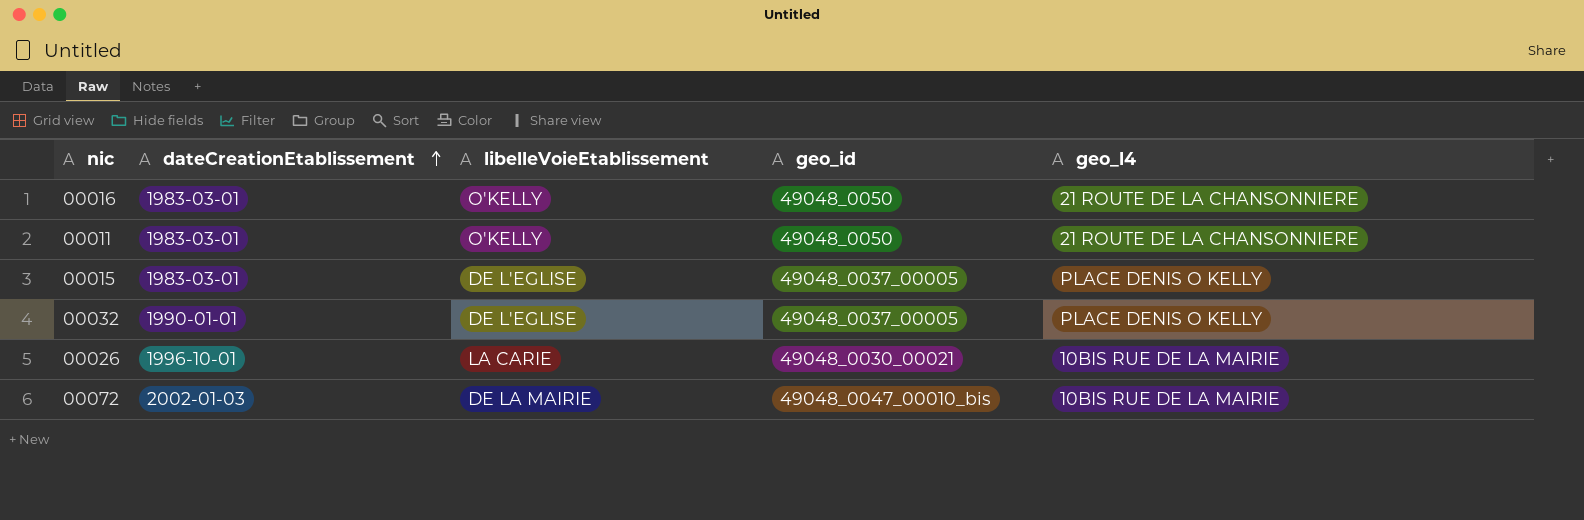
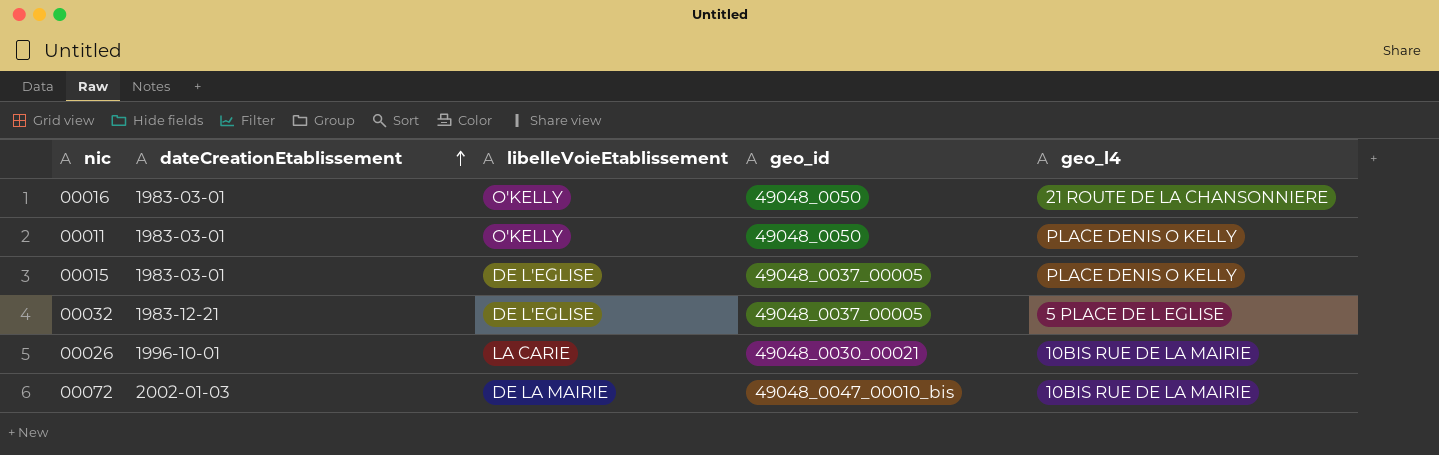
00011 | geo_l4: 21 ROUTE DE LA CHANSONNIERE -> PLACE DENIS O KELLY
00032 | dateCreationEtablissement: 1990-01-01 -> 1983-12-21
00032 | geo_l4: PLACE DENIS O KELLY -> 5 PLACE DE L EGLISE

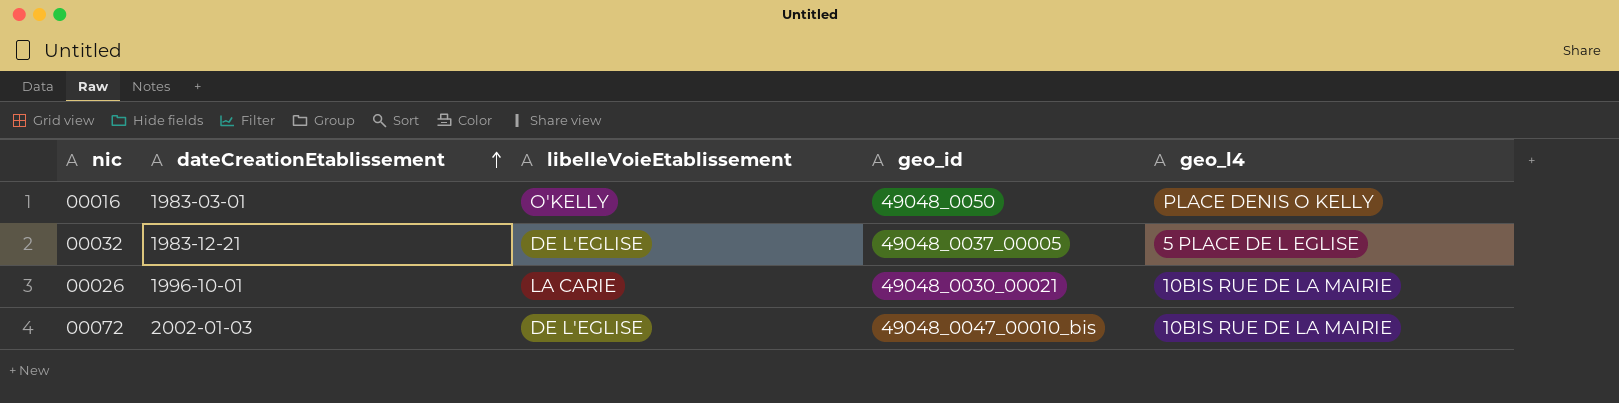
row 00011: 1983-03-01 | O'KELLY | 49048_0050 | PLACE DENIS O KELLY -> none
row 00015: 1983-03-01 | DE L'EGLISE | 49048_0037_00005 | PLACE DENIS O KELLY -> none
00016 | geo_l4: 21 ROUTE DE LA CHANSONNIERE -> PLACE DENIS O KELLY
00072 | libelleVoieEtablissement: DE LA MAIRIE -> DE L'EGLISE

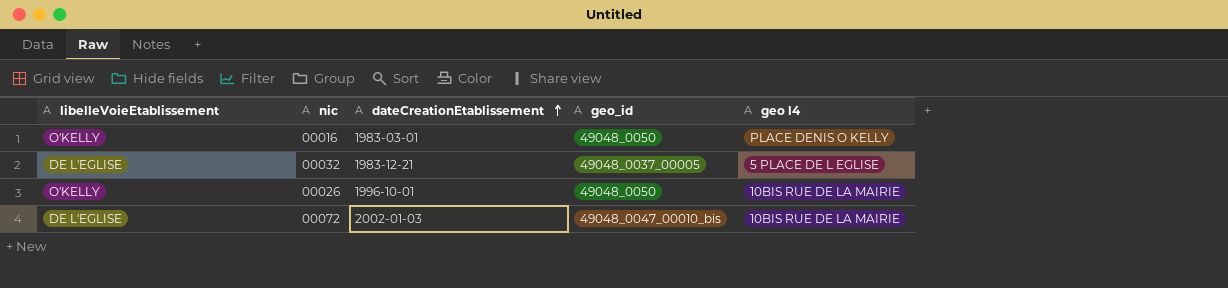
column libelleVoieEtablissement | position: 3 -> 1
column name: geo_l4 -> geo l4
00026 | libelleVoieEtablissement: LA CARIE -> O'KELLY
00026 | geo_id: 49048_0030_00021 -> 49048_0050

